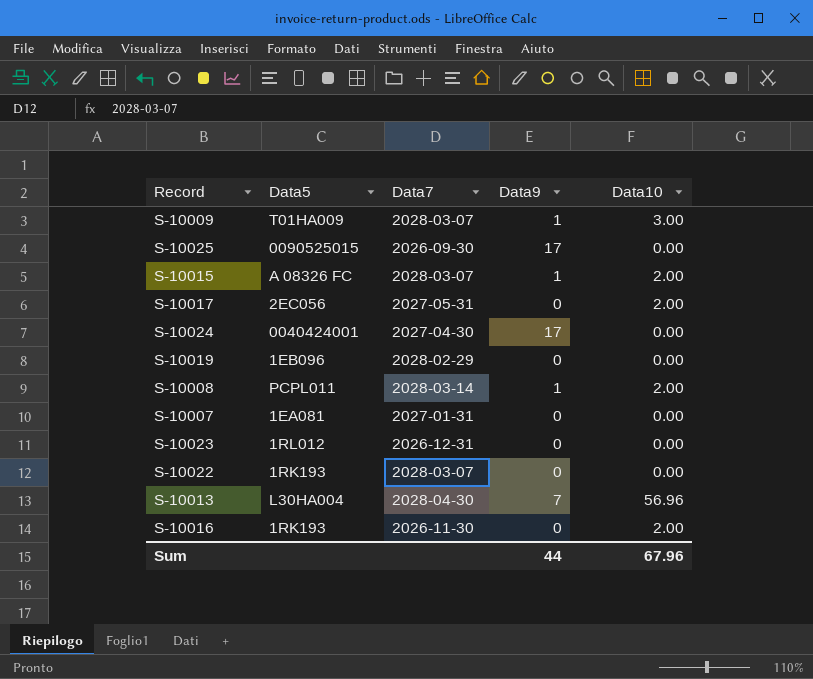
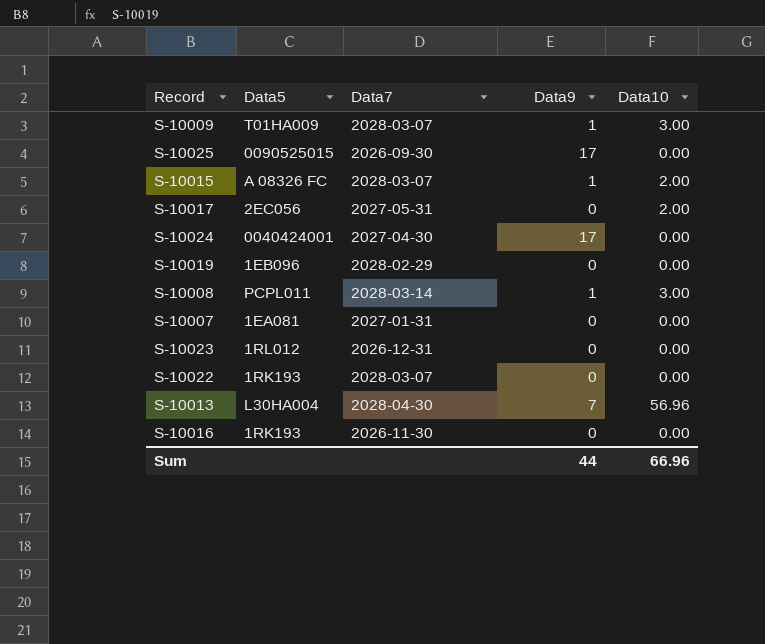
S-10008 | Data10: 2.00 -> 3.00
S-10016 | Data10: 2.00 -> 0.00
Sum | Data10: 67.96 -> 66.96

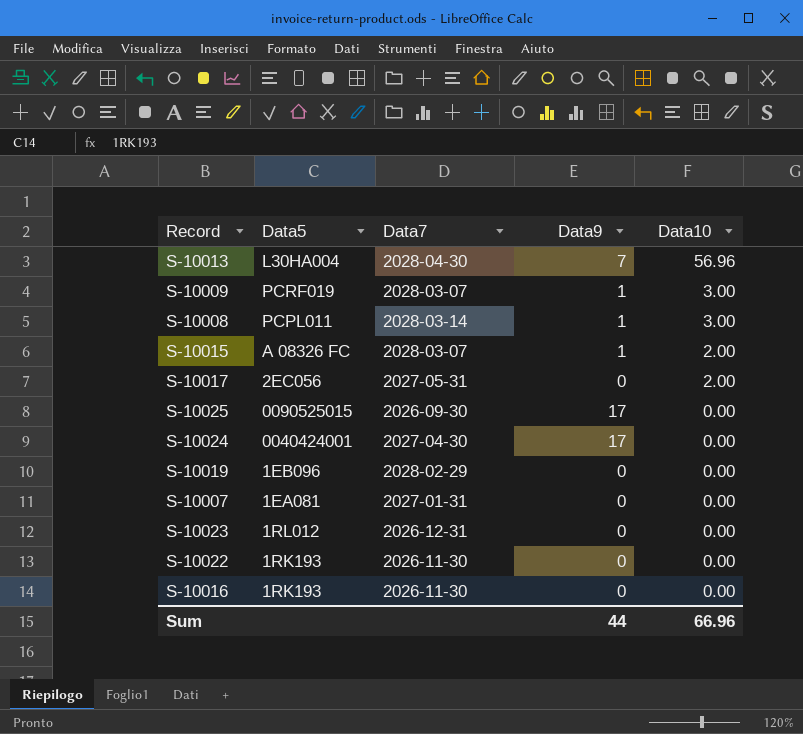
row order: none -> Data10 descending
S-10009 | Data5: T01HA009 -> PCRF019
S-10022 | Data7: 2028-03-07 -> 2026-11-30

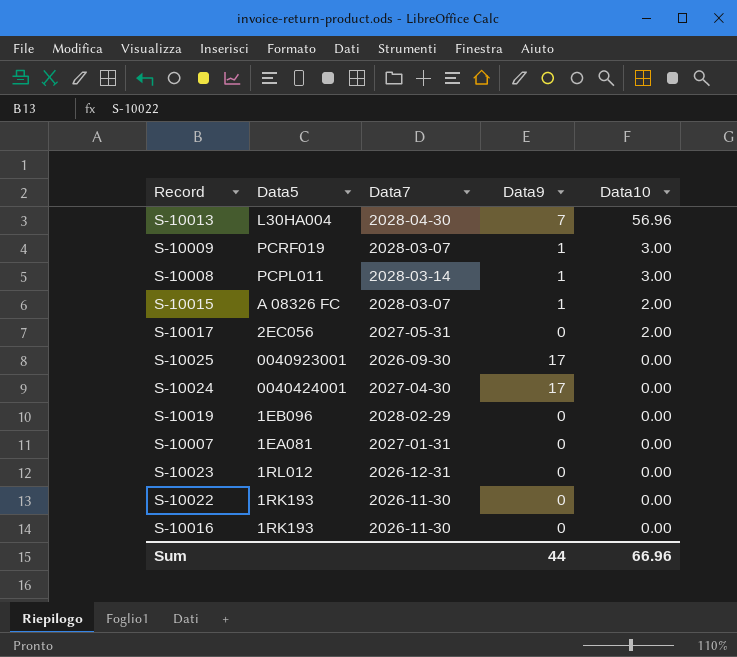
S-10025 | Data5: 0090525015 -> 0040923001

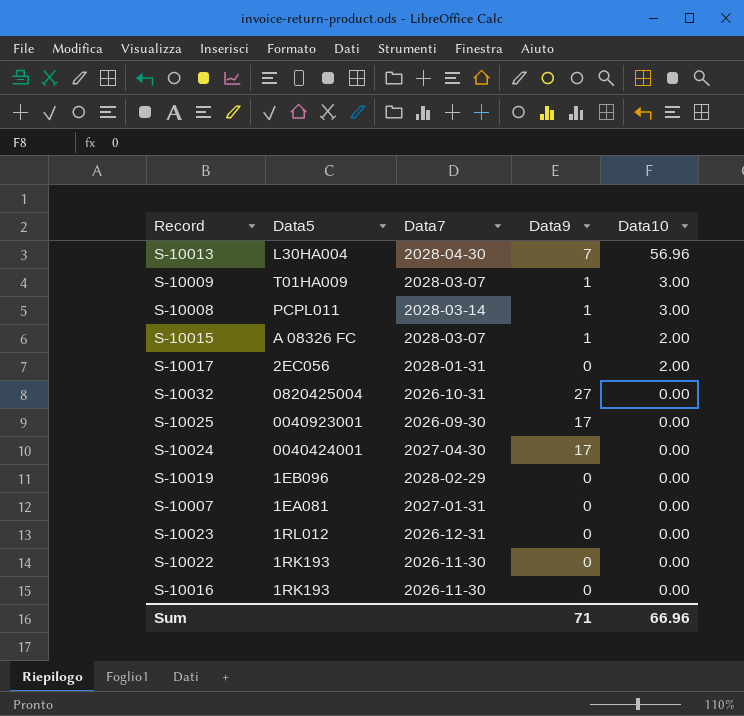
S-10009 | Data5: PCRF019 -> T01HA009
S-10017 | Data7: 2027-05-31 -> 2028-01-31
row S-10032: none -> 0820425004 | 2026-10-31 | 27 | 0.00
Sum | Data9: 44 -> 71

